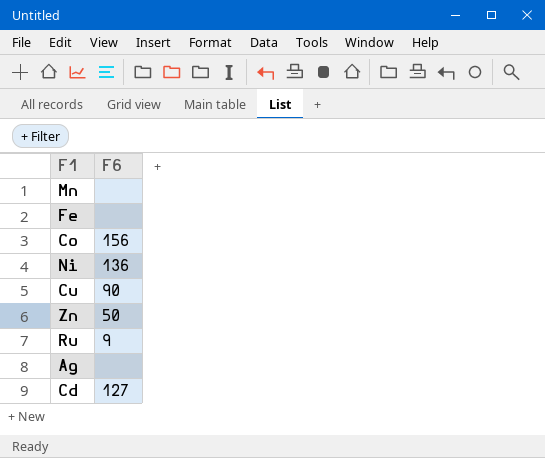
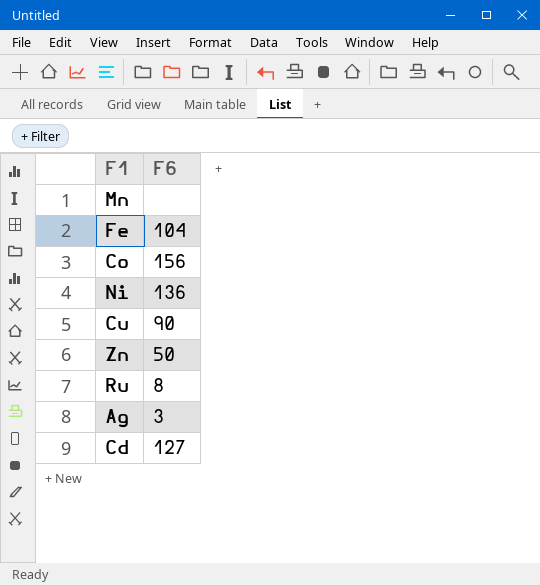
Fe | F6: none -> 104
Ru | F6: 9 -> 8
Ag | F6: none -> 3

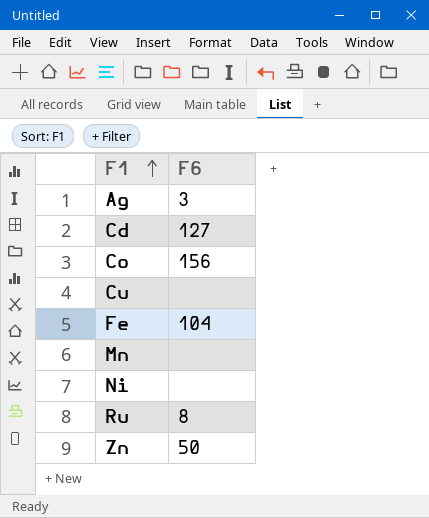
row order: none -> F1 ascending
Cu | F6: 90 -> none
Ni | F6: 136 -> none

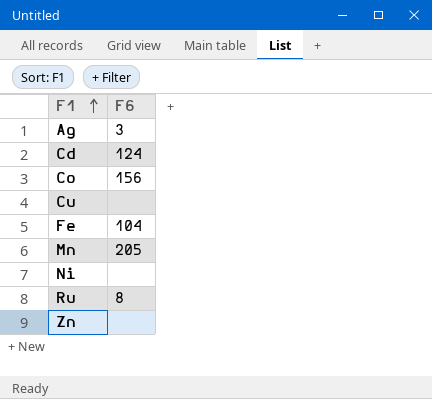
Cd | F6: 127 -> 124
Mn | F6: none -> 205
Zn | F6: 50 -> none

